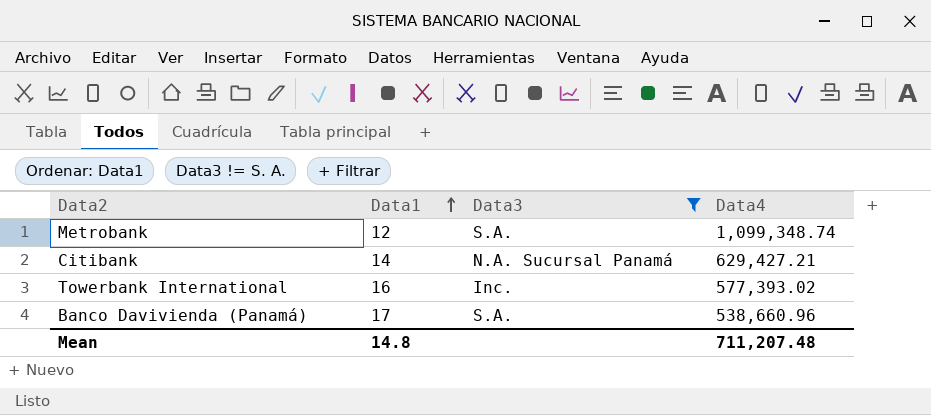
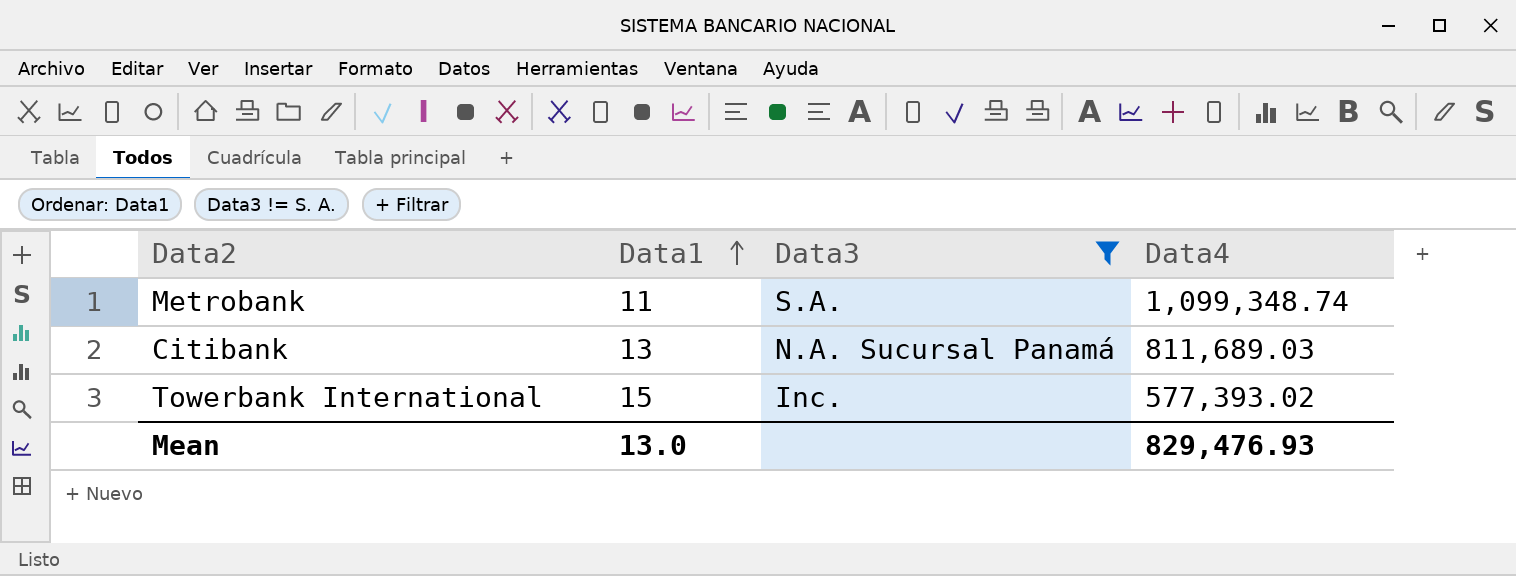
row Banco Davivienda (Panamá): 17 | S.A. | 538,660.96 -> none
Metrobank | Data1: 12 -> 11
Citibank | Data1: 14 -> 13
Citibank | Data4: 629,427.21 -> 811,689.03
Towerbank International | Data1: 16 -> 15
Mean | Data1: 14.8 -> 13.0
Mean | Data4: 711,207.48 -> 829,476.93

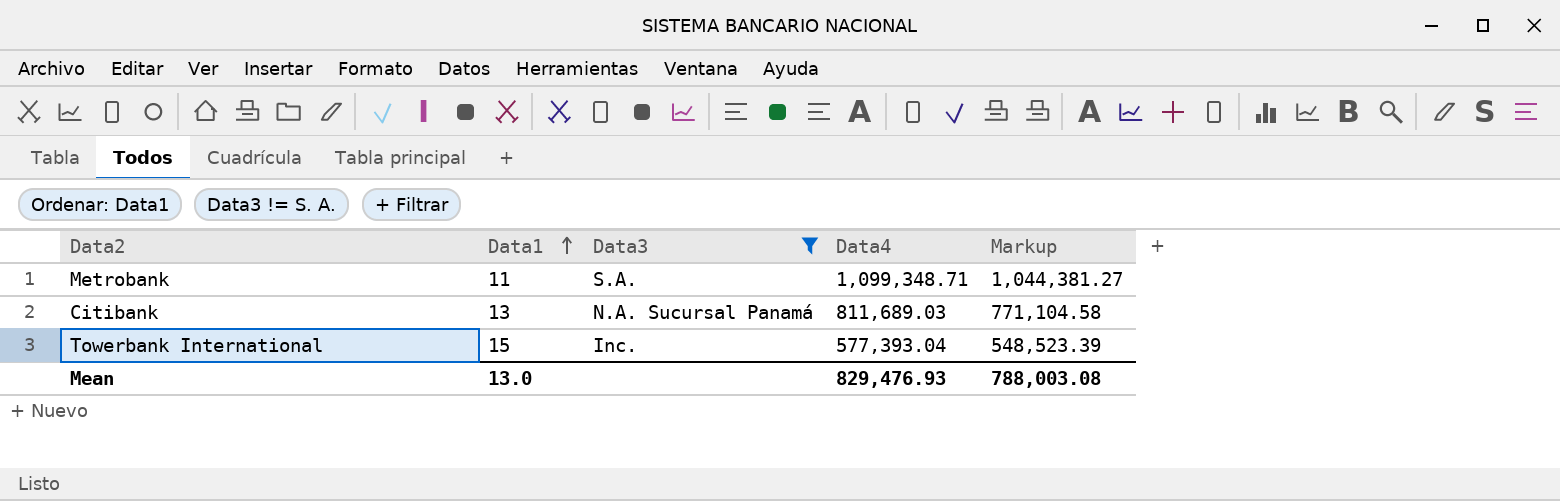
column Markup | formula: none -> [Data4] * 0.95
Metrobank | Data4: 1,099,348.74 -> 1,099,348.71
Towerbank International | Data4: 577,393.02 -> 577,393.04

